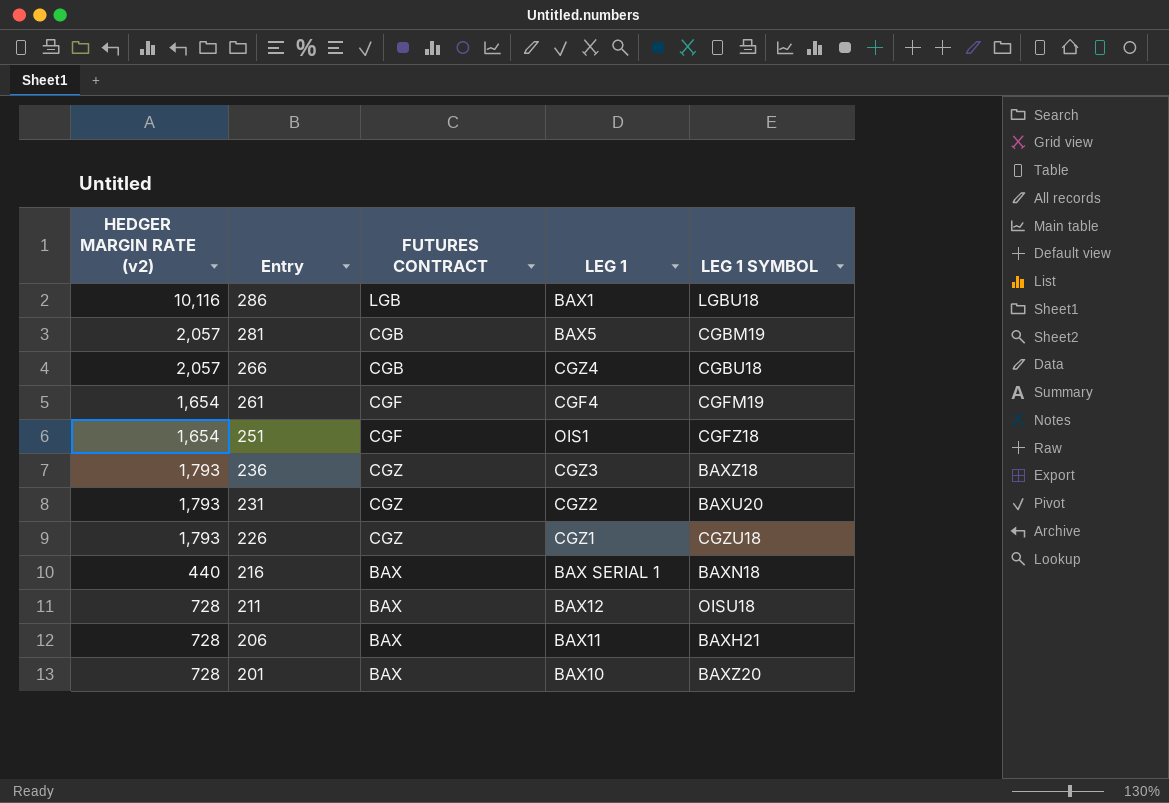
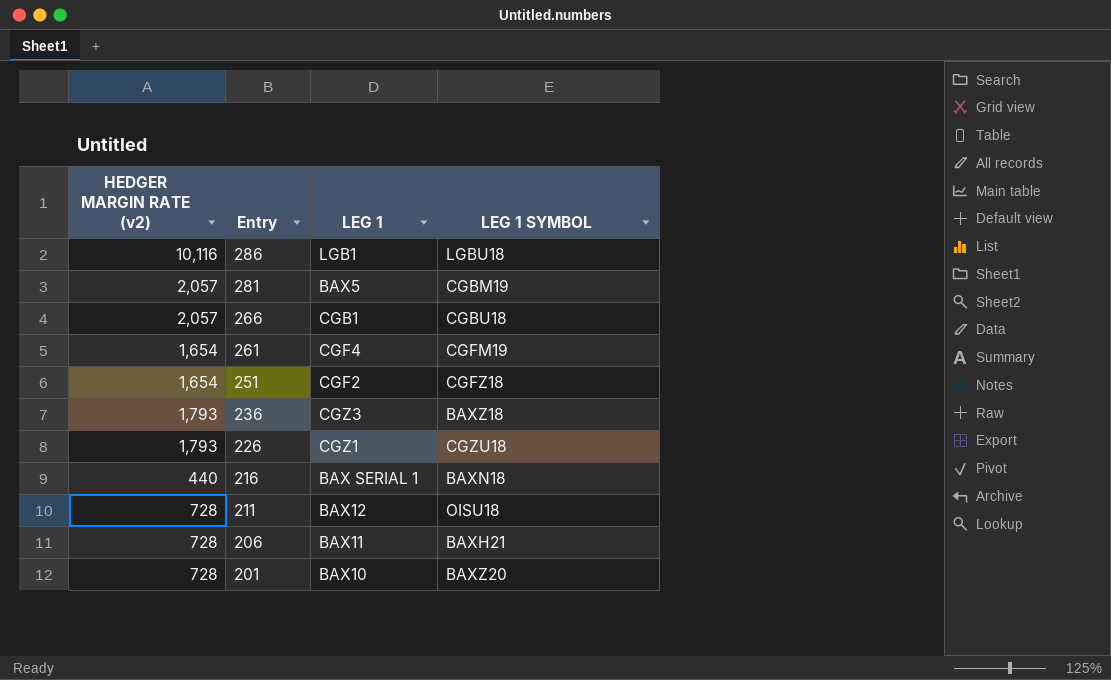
column FUTURES CONTRACT | position: 3 -> none
row 231: 1,793 | CGZ | CGZ2 | BAXU20 -> none
286 | LEG 1: BAX1 -> LGB1
266 | LEG 1: CGZ4 -> CGB1
251 | LEG 1: OIS1 -> CGF2

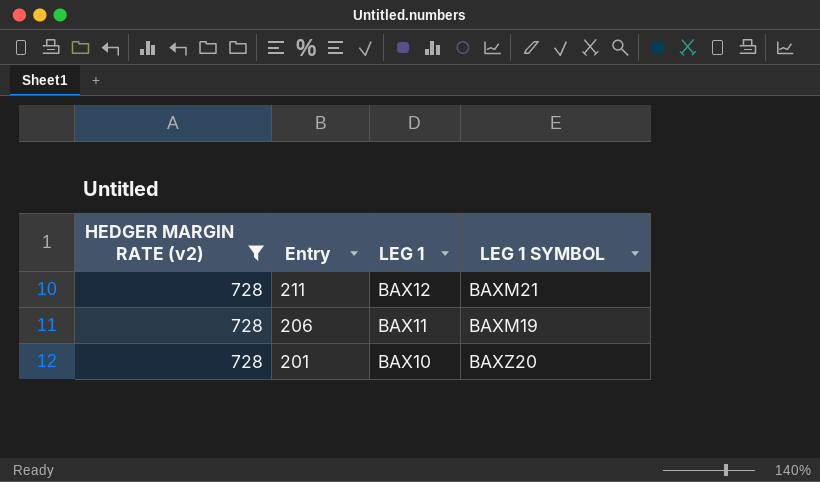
filter: none -> HEDGER MARGIN RATE (v2) = 728
211 | LEG 1 SYMBOL: OISU18 -> BAXM21
206 | LEG 1 SYMBOL: BAXH21 -> BAXM19

